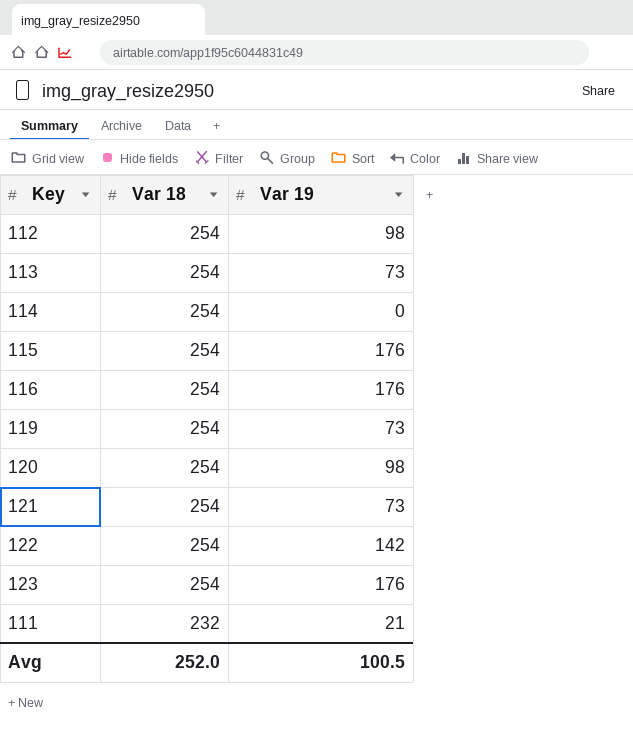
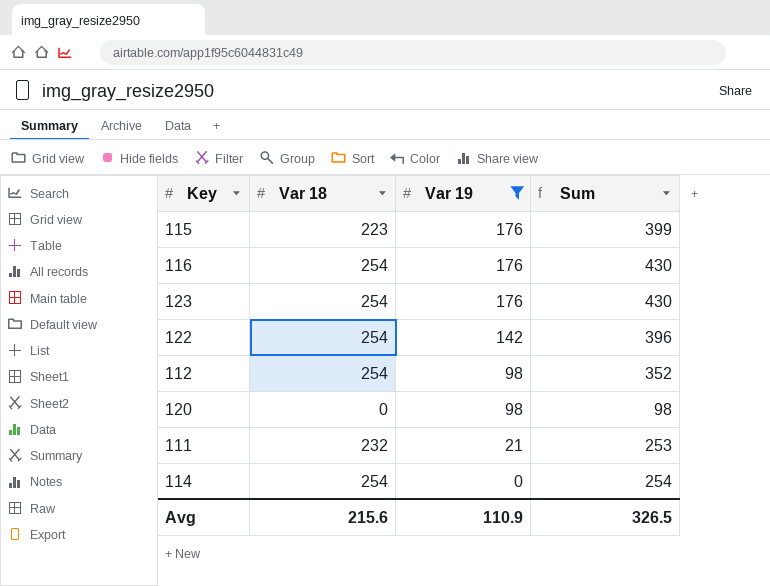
filter: none -> Var 19 != 73
row order: Var 18 descending -> Var 19 descending
column Sum | formula: none -> [Var 18] + [Var 19]
115 | Var 18: 254 -> 223
120 | Var 18: 254 -> 0
Avg | Var 18: 252.0 -> 215.6
Avg | Var 19: 100.5 -> 110.9

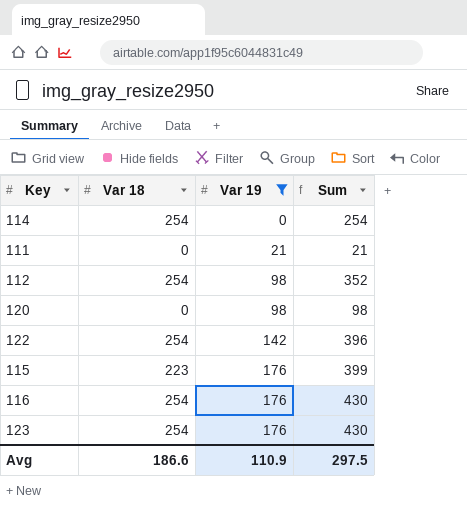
row order: Var 19 descending -> Var 19 ascending
111 | Var 18: 232 -> 0
111 | Sum: 253 -> 21
Avg | Var 18: 215.6 -> 186.6
Avg | Sum: 326.5 -> 297.5

